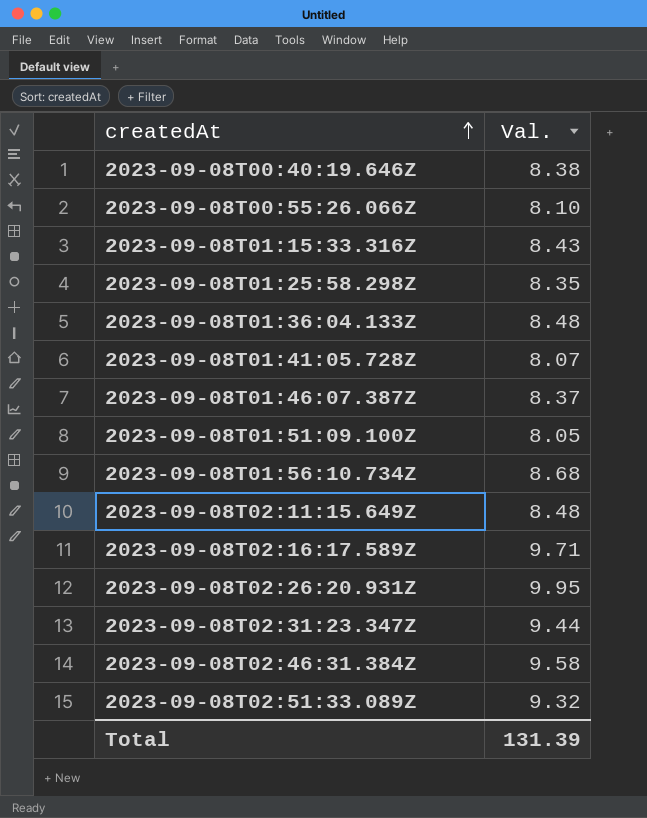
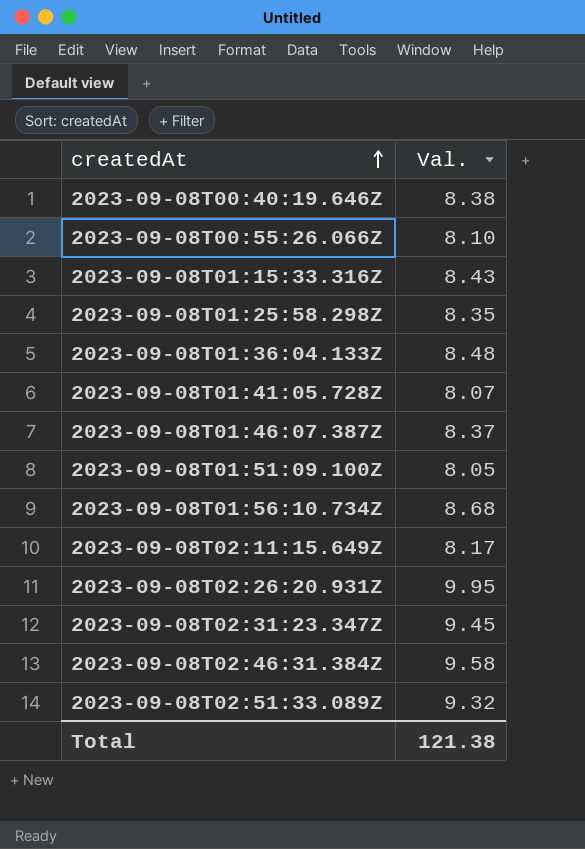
row 2023-09-08T02:16:17.589Z: 9.71 -> none
2023-09-08T02:11:15.649Z | Val.: 8.48 -> 8.17
2023-09-08T02:31:23.347Z | Val.: 9.44 -> 9.45
Total | Val.: 131.39 -> 121.38

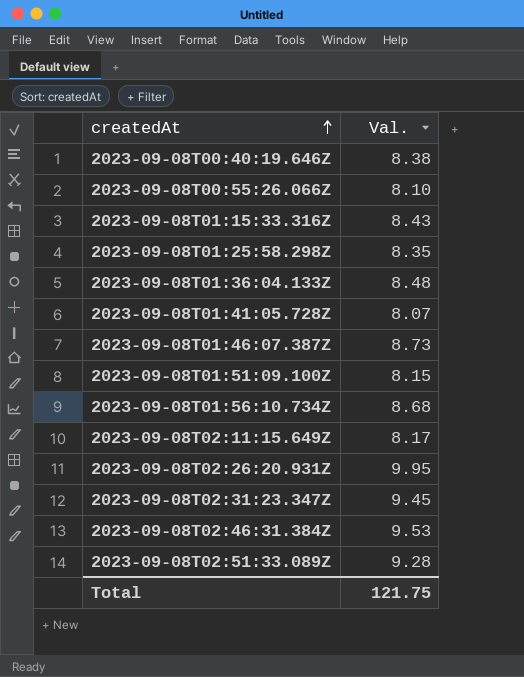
2023-09-08T01:46:07.387Z | Val.: 8.37 -> 8.73
2023-09-08T01:51:09.100Z | Val.: 8.05 -> 8.15
2023-09-08T02:46:31.384Z | Val.: 9.58 -> 9.53
2023-09-08T02:51:33.089Z | Val.: 9.32 -> 9.28
Total | Val.: 121.38 -> 121.75

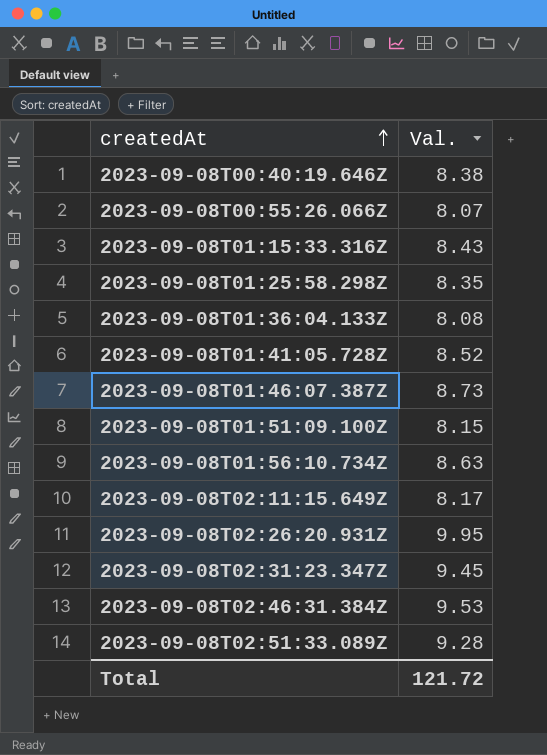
2023-09-08T00:55:26.066Z | Val.: 8.10 -> 8.07
2023-09-08T01:36:04.133Z | Val.: 8.48 -> 8.08
2023-09-08T01:41:05.728Z | Val.: 8.07 -> 8.52
2023-09-08T01:56:10.734Z | Val.: 8.68 -> 8.63
Total | Val.: 121.75 -> 121.72

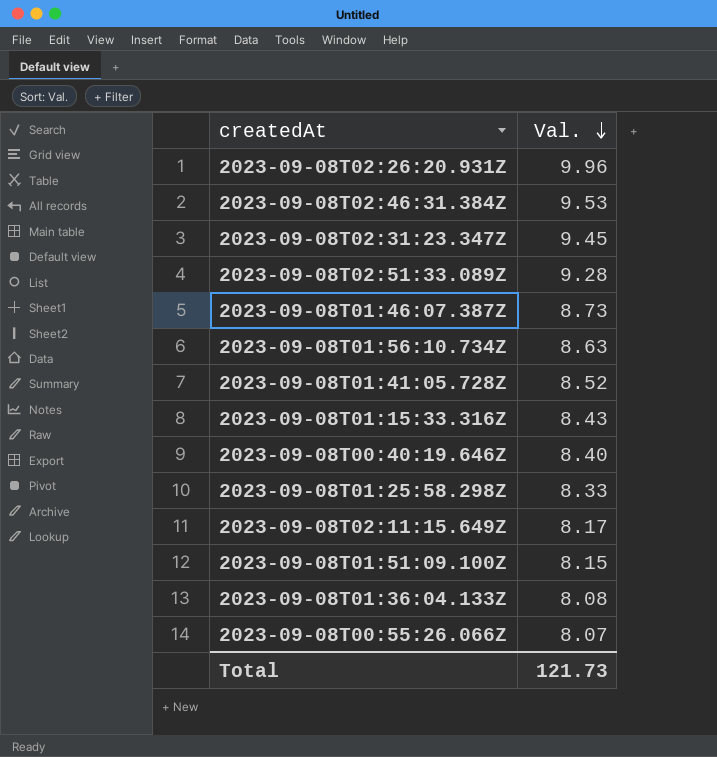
row order: createdAt ascending -> Val. descending
2023-09-08T02:26:20.931Z | Val.: 9.95 -> 9.96
2023-09-08T00:40:19.646Z | Val.: 8.38 -> 8.40
2023-09-08T01:25:58.298Z | Val.: 8.35 -> 8.33
Total | Val.: 121.72 -> 121.73

